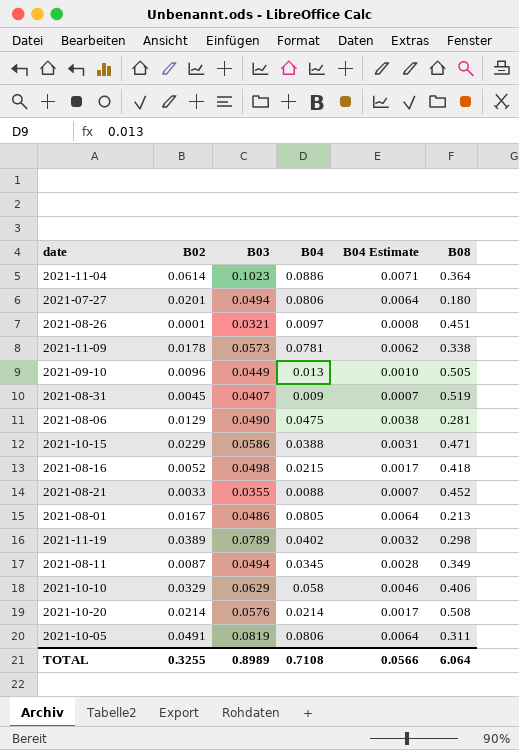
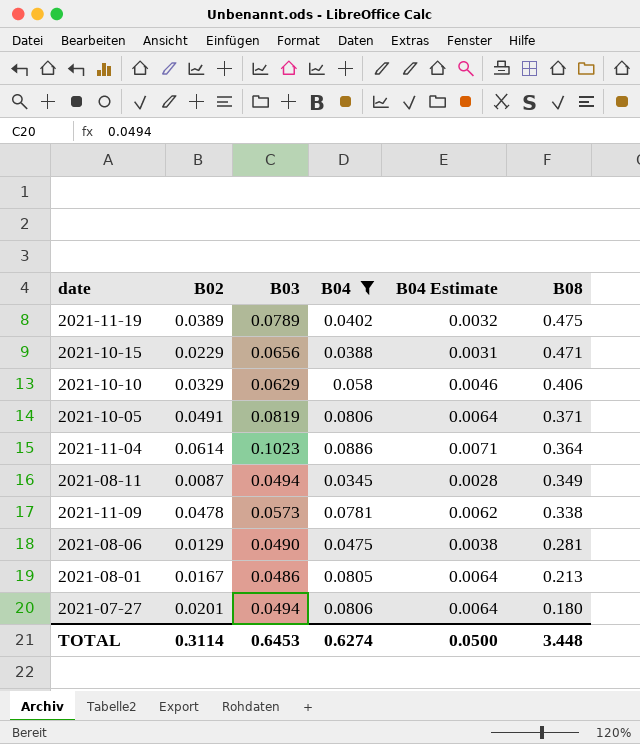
filter: none -> B04 >= 0.0345
row order: none -> B08 descending
2021-11-19 | B08: 0.298 -> 0.475
2021-10-15 | B03: 0.0586 -> 0.0656
2021-10-05 | B08: 0.311 -> 0.371
2021-11-09 | B02: 0.0178 -> 0.0478
TOTAL | B02: 0.3255 -> 0.3114
TOTAL | B03: 0.8989 -> 0.6453
TOTAL | B04: 0.7108 -> 0.6274
TOTAL | B04 Estimate: 0.0566 -> 0.0500
TOTAL | B08: 6.064 -> 3.448

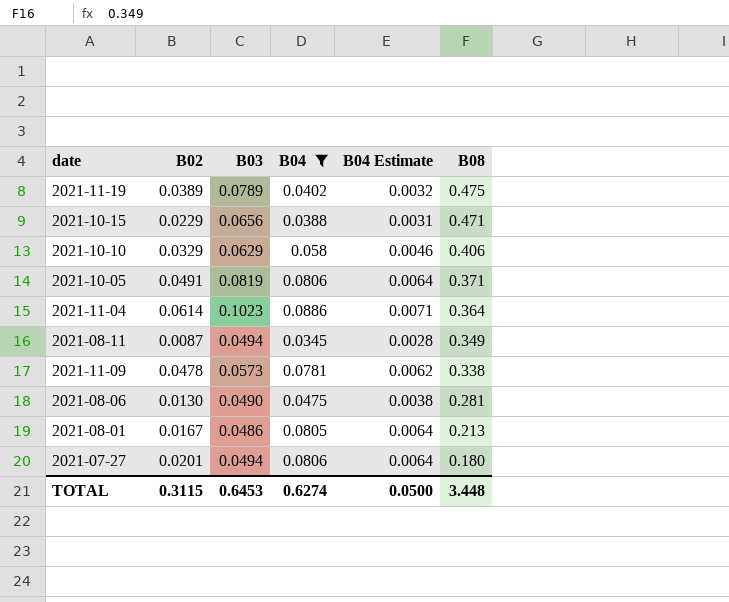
2021-08-06 | B02: 0.0129 -> 0.0130
TOTAL | B02: 0.3114 -> 0.3115

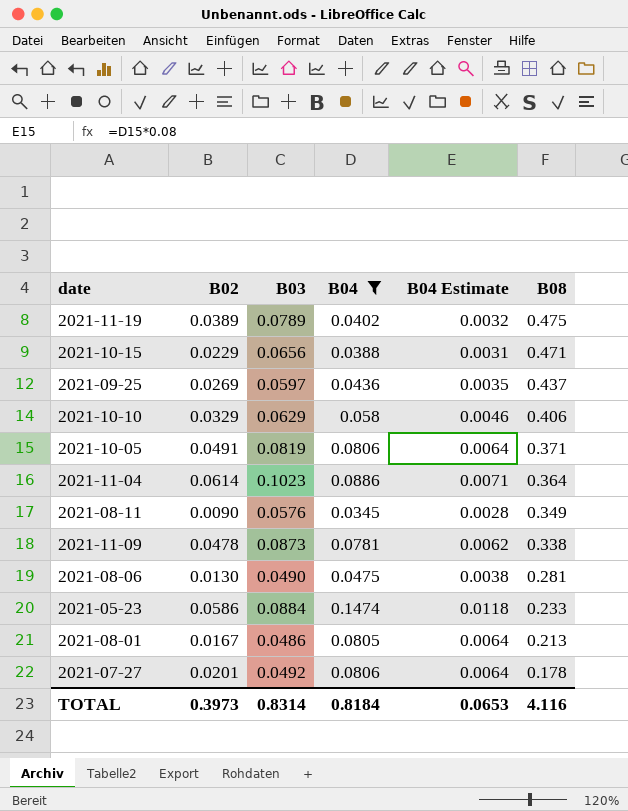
row 2021-09-25: none -> 0.0269 | 0.0597 | 0.0436 | 0.0035 | 0.437
2021-08-11 | B02: 0.0087 -> 0.0090
2021-08-11 | B03: 0.0494 -> 0.0576
2021-11-09 | B03: 0.0573 -> 0.0873
row 2021-05-23: none -> 0.0586 | 0.0884 | 0.1474 | 0.0118 | 0.233
2021-07-27 | B03: 0.0494 -> 0.0492
2021-07-27 | B08: 0.180 -> 0.178
TOTAL | B02: 0.3115 -> 0.3973
TOTAL | B03: 0.6453 -> 0.8314
TOTAL | B04: 0.6274 -> 0.8184
TOTAL | B04 Estimate: 0.0500 -> 0.0653
TOTAL | B08: 3.448 -> 4.116

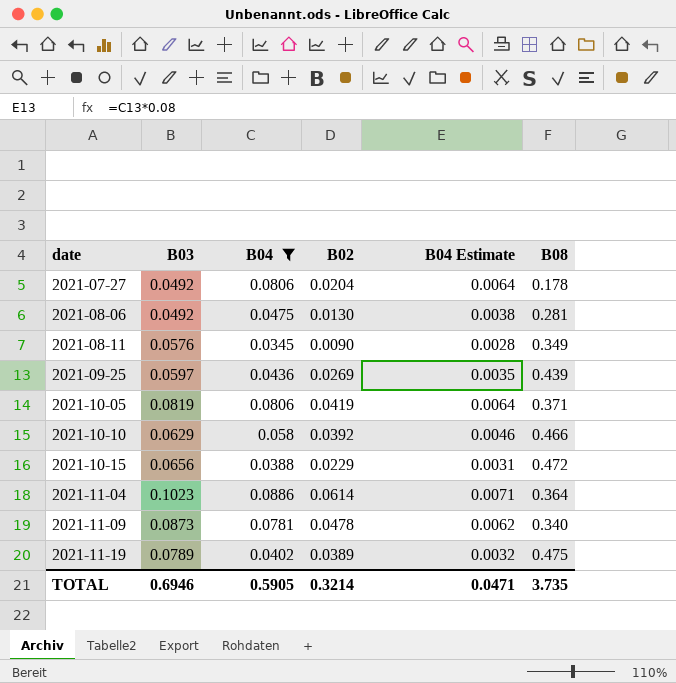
row order: B08 descending -> date ascending
column B02 | position: 2 -> 4
row 2021-05-23: 0.0586 | 0.0884 | 0.1474 | 0.0118 | 0.233 -> none
row 2021-08-01: 0.0167 | 0.0486 | 0.0805 | 0.0064 | 0.213 -> none
2021-07-27 | B02: 0.0201 -> 0.0204
2021-08-06 | B03: 0.0490 -> 0.0492
2021-09-25 | B08: 0.437 -> 0.439
2021-10-05 | B02: 0.0491 -> 0.0419
2021-10-10 | B02: 0.0329 -> 0.0392
2021-10-10 | B08: 0.406 -> 0.466
2021-10-15 | B08: 0.471 -> 0.472
2021-11-09 | B08: 0.338 -> 0.340
TOTAL | B03: 0.8314 -> 0.6946
TOTAL | B04: 0.8184 -> 0.5905
TOTAL | B02: 0.3973 -> 0.3214
TOTAL | B04 Estimate: 0.0653 -> 0.0471
TOTAL | B08: 4.116 -> 3.735

